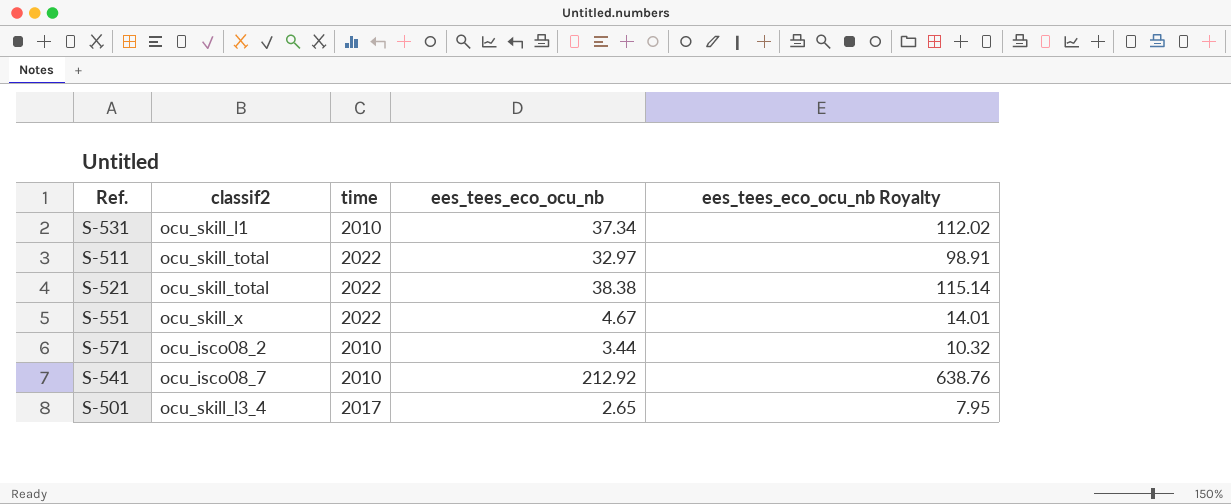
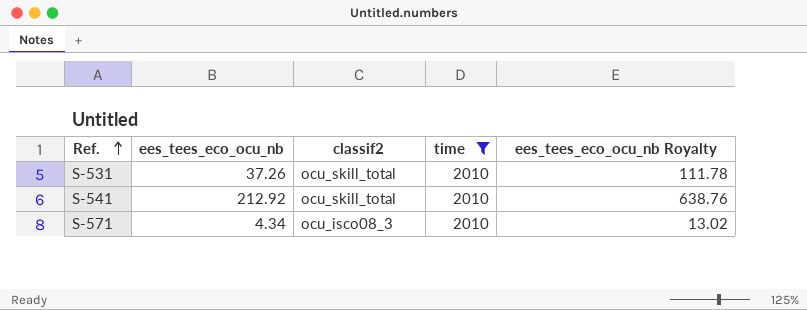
filter: none -> time = 2010
row order: none -> Ref. ascending
column ees_tees_eco_ocu_nb | position: 4 -> 2
S-531 | ees_tees_eco_ocu_nb: 37.34 -> 37.26
S-531 | classif2: ocu_skill_l1 -> ocu_skill_total
S-531 | ees_tees_eco_ocu_nb Royalty: 112.02 -> 111.78
S-541 | classif2: ocu_isco08_7 -> ocu_skill_total
S-571 | ees_tees_eco_ocu_nb: 3.44 -> 4.34
S-571 | classif2: ocu_isco08_2 -> ocu_isco08_3
S-571 | ees_tees_eco_ocu_nb Royalty: 10.32 -> 13.02

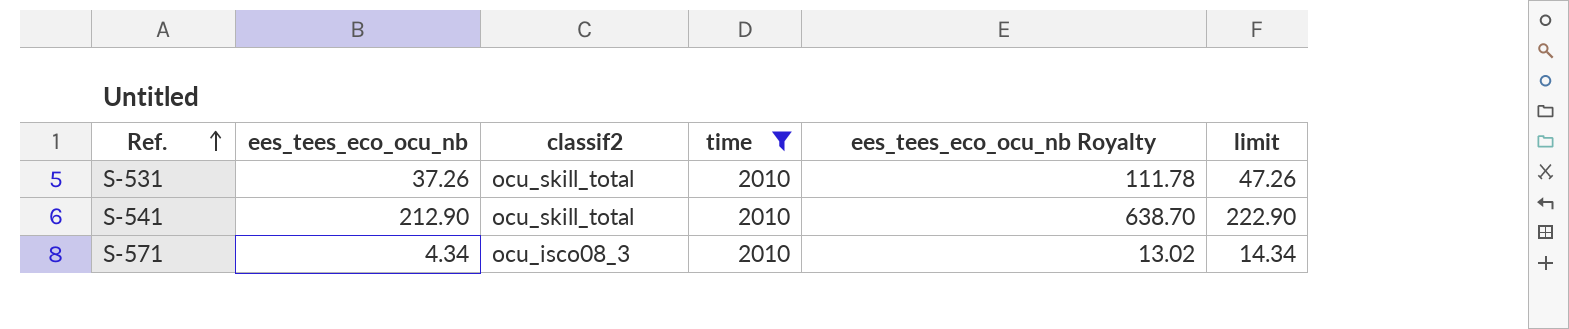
column limit | formula: none -> [ees_tees_eco_ocu_nb] + 10
S-541 | ees_tees_eco_ocu_nb: 212.92 -> 212.90
S-541 | ees_tees_eco_ocu_nb Royalty: 638.76 -> 638.70

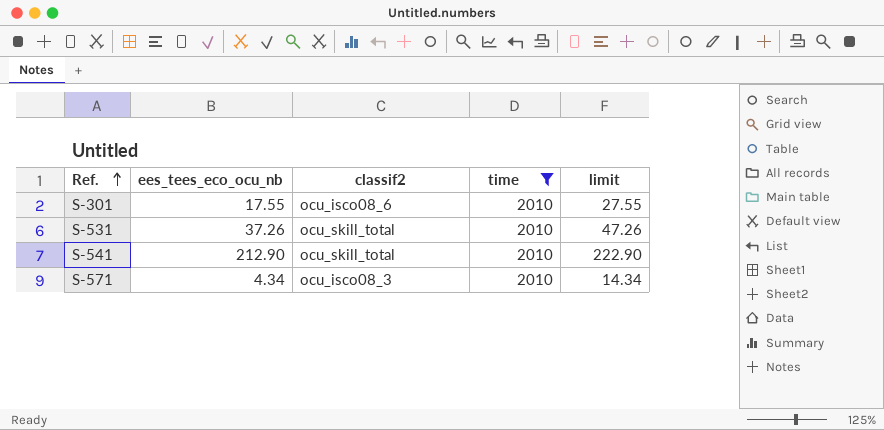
column ees_tees_eco_ocu_nb Royalty | formula: [ees_tees_eco_ocu_nb] * 3 -> none
row S-301: none -> 17.55 | ocu_isco08_6 | 2010 | 27.55

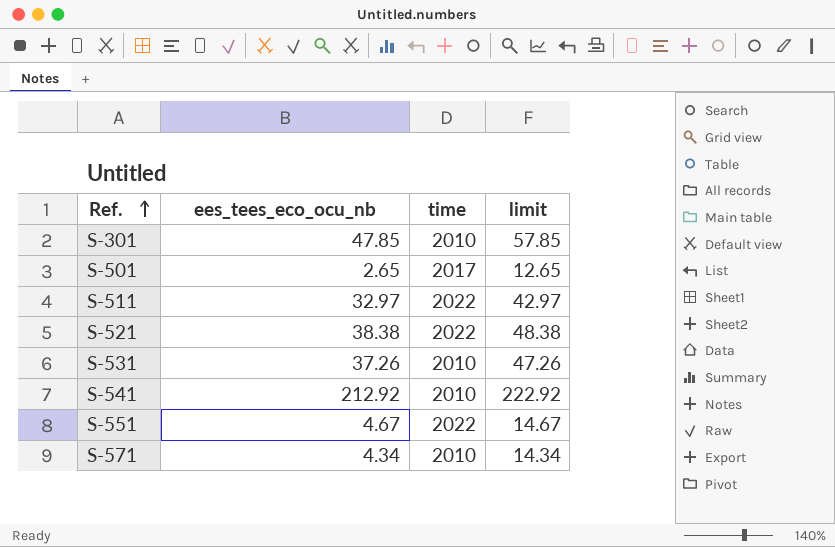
filter: time = 2010 -> none
column classif2 | position: 3 -> none
S-301 | ees_tees_eco_ocu_nb: 17.55 -> 47.85
S-301 | limit: 27.55 -> 57.85
S-541 | ees_tees_eco_ocu_nb: 212.90 -> 212.92
S-541 | limit: 222.90 -> 222.92

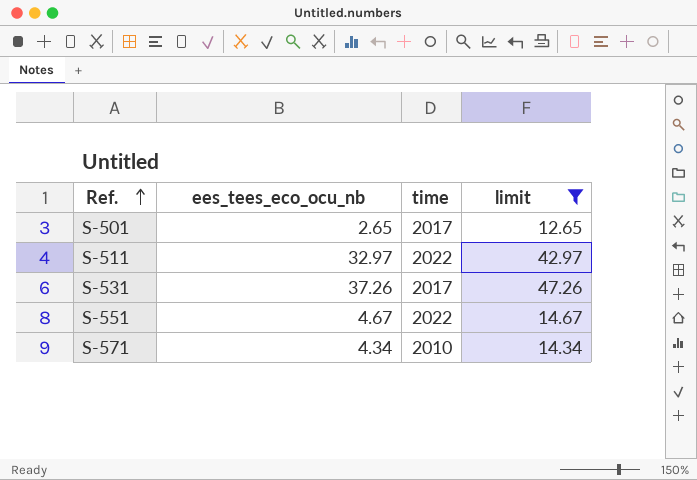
filter: none -> limit <= 47.26
S-531 | time: 2010 -> 2017

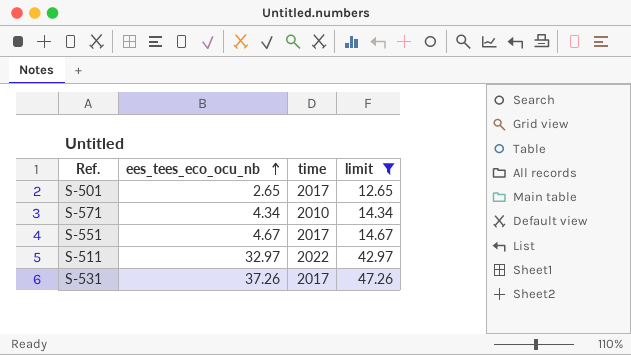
row order: Ref. ascending -> ees_tees_eco_ocu_nb ascending
S-551 | time: 2022 -> 2017

